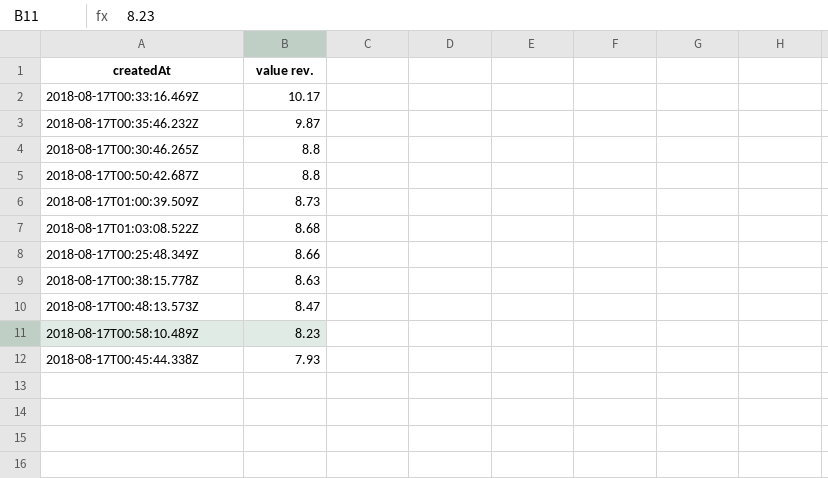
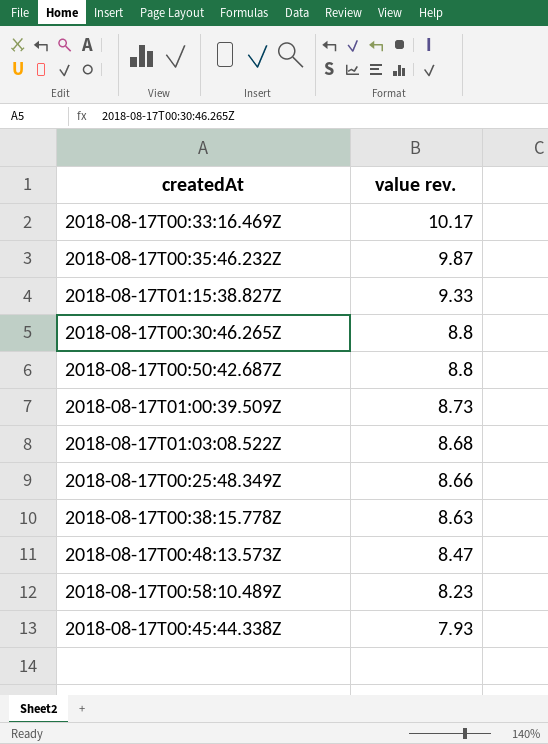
row 2018-08-17T01:15:38.827Z: none -> 9.33

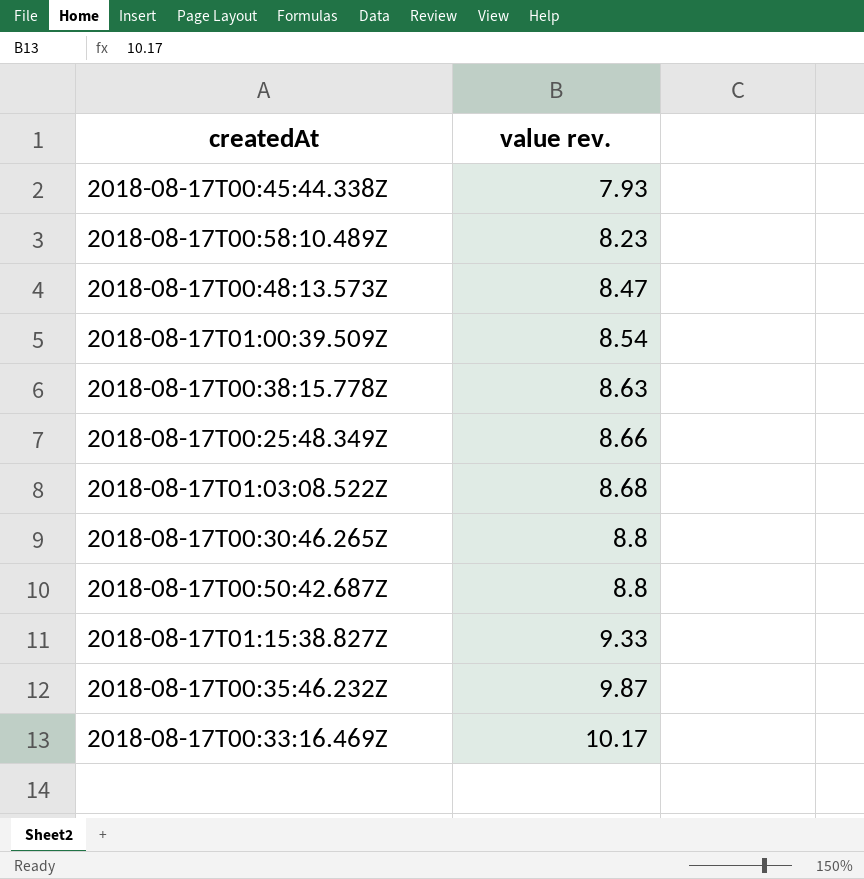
row order: value rev. descending -> value rev. ascending
2018-08-17T01:00:39.509Z | value rev.: 8.73 -> 8.54

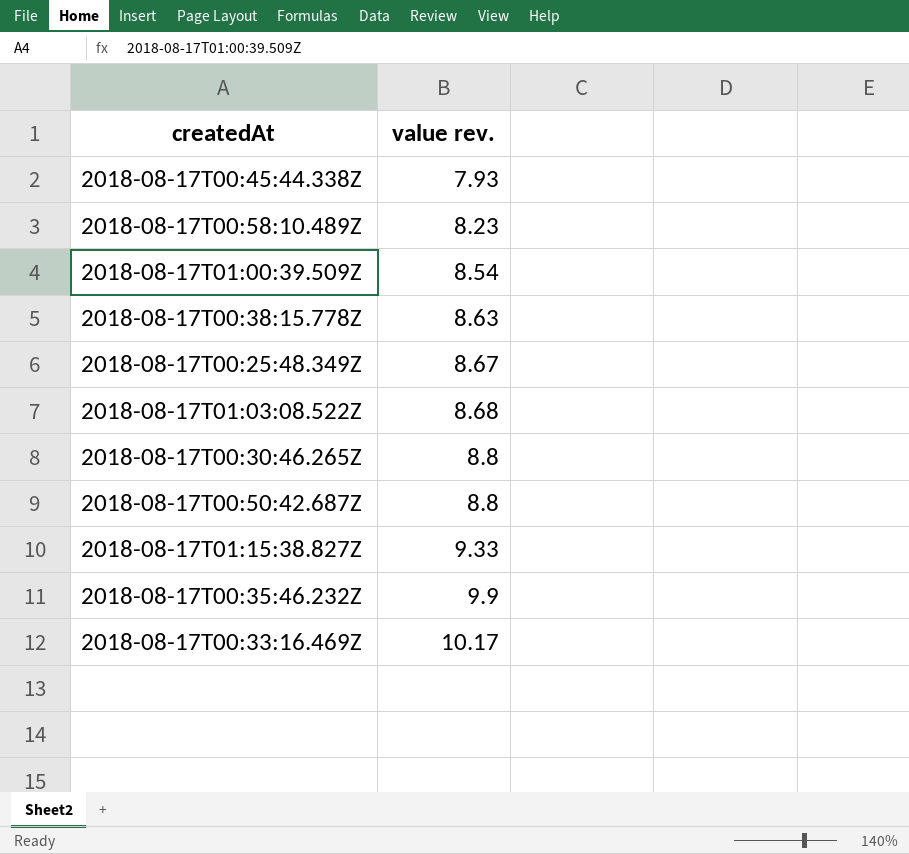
row 2018-08-17T00:48:13.573Z: 8.47 -> none
2018-08-17T00:25:48.349Z | value rev.: 8.66 -> 8.67
2018-08-17T00:35:46.232Z | value rev.: 9.87 -> 9.9

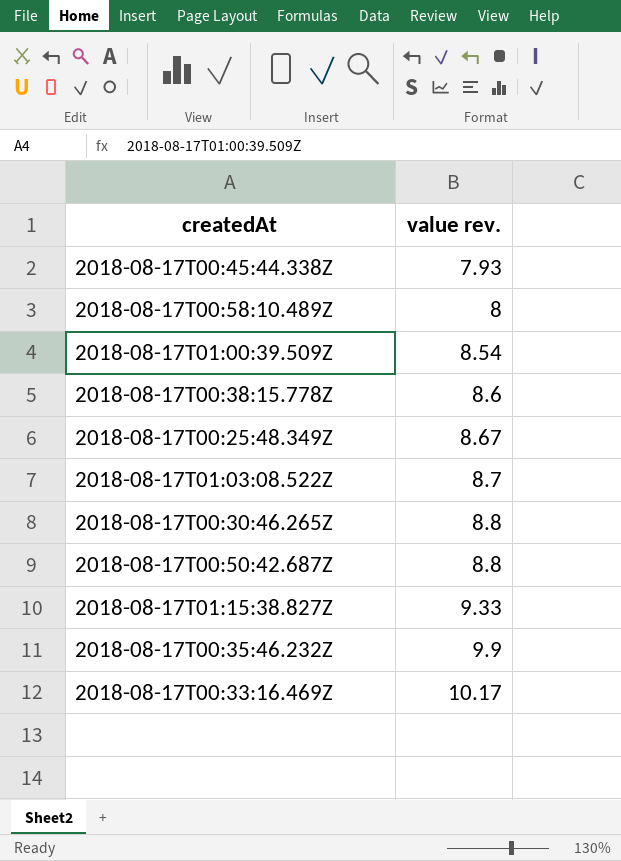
2018-08-17T00:58:10.489Z | value rev.: 8.23 -> 8
2018-08-17T00:38:15.778Z | value rev.: 8.63 -> 8.6
2018-08-17T01:03:08.522Z | value rev.: 8.68 -> 8.7

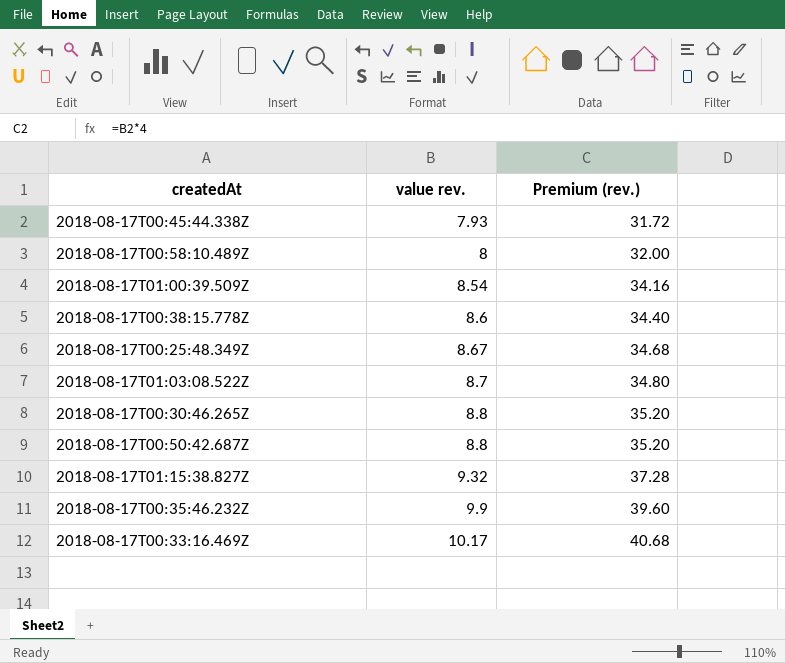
column Premium (rev.) | formula: none -> [value rev.] * 4
2018-08-17T01:15:38.827Z | value rev.: 9.33 -> 9.32

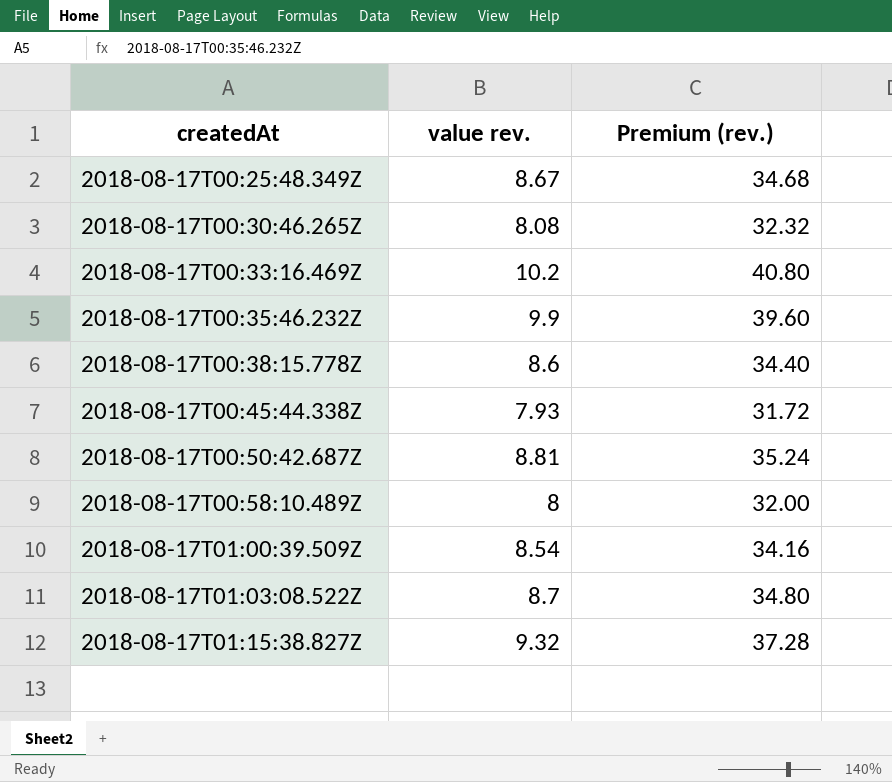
row order: value rev. ascending -> createdAt ascending
2018-08-17T00:30:46.265Z | value rev.: 8.8 -> 8.08
2018-08-17T00:30:46.265Z | Premium (rev.): 35.20 -> 32.32
2018-08-17T00:33:16.469Z | value rev.: 10.17 -> 10.2
2018-08-17T00:33:16.469Z | Premium (rev.): 40.68 -> 40.80
2018-08-17T00:50:42.687Z | value rev.: 8.8 -> 8.81
2018-08-17T00:50:42.687Z | Premium (rev.): 35.20 -> 35.24

